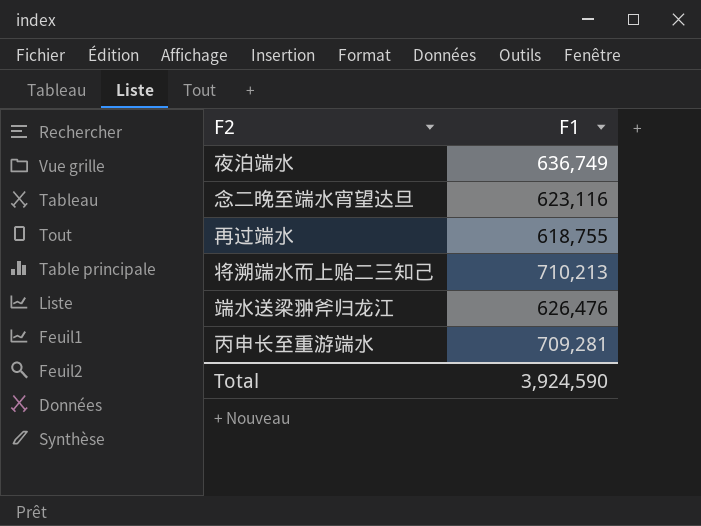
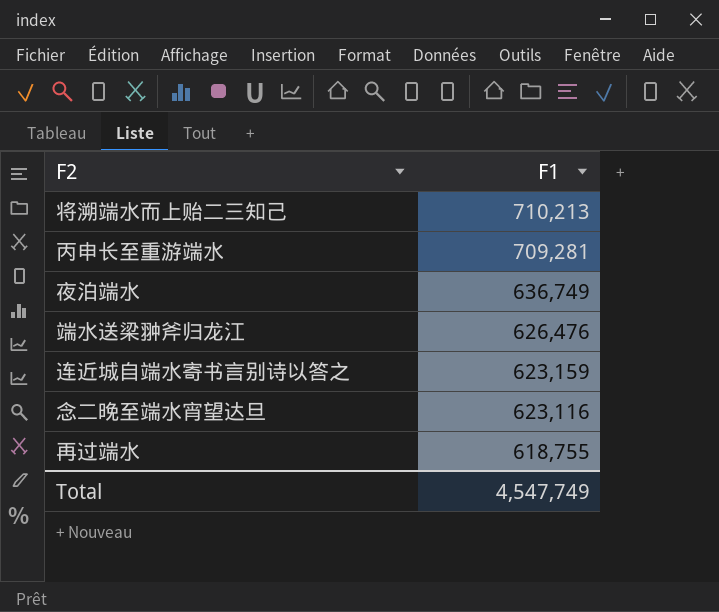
row order: none -> F1 descending
row 连近城自端水寄书言别诗以答之: none -> 623,159
Total | F1: 3,924,590 -> 4,547,749

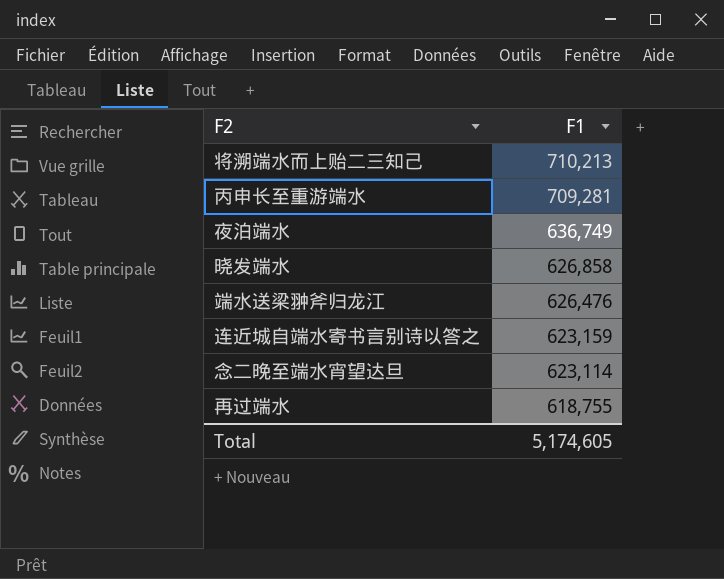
row 晓发端水: none -> 626,858
念二晚至端水宵望达旦 | F1: 623,116 -> 623,114
Total | F1: 4,547,749 -> 5,174,605

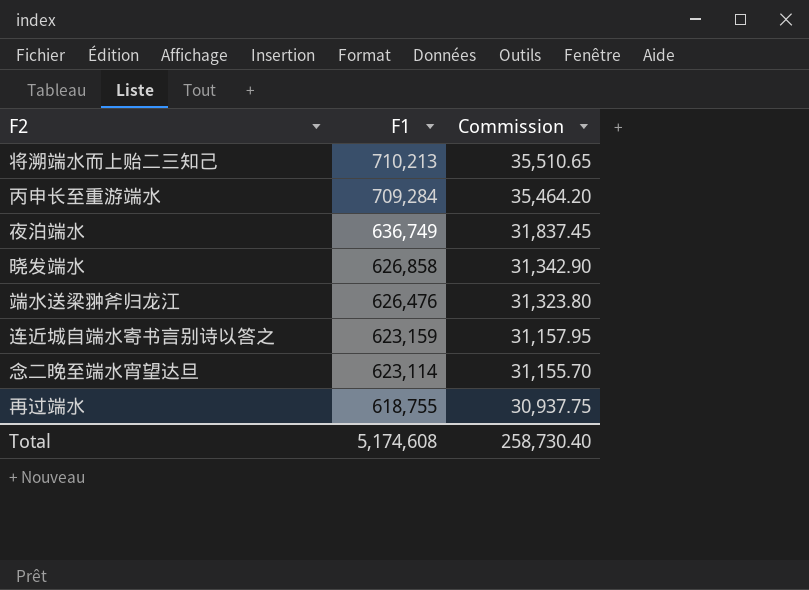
column Commission | formula: none -> [F1] * 0.05
丙申长至重游端水 | F1: 709,281 -> 709,284
Total | F1: 5,174,605 -> 5,174,608

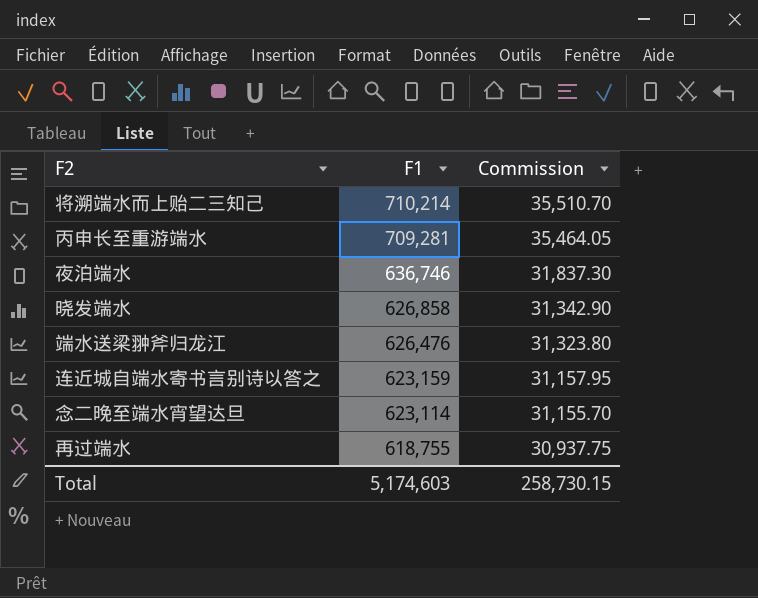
将溯端水而上贻二三知己 | F1: 710,213 -> 710,214
将溯端水而上贻二三知己 | Commission: 35,510.65 -> 35,510.70
丙申长至重游端水 | F1: 709,284 -> 709,281
丙申长至重游端水 | Commission: 35,464.20 -> 35,464.05
夜泊端水 | F1: 636,749 -> 636,746
夜泊端水 | Commission: 31,837.45 -> 31,837.30
Total | F1: 5,174,608 -> 5,174,603
Total | Commission: 258,730.40 -> 258,730.15

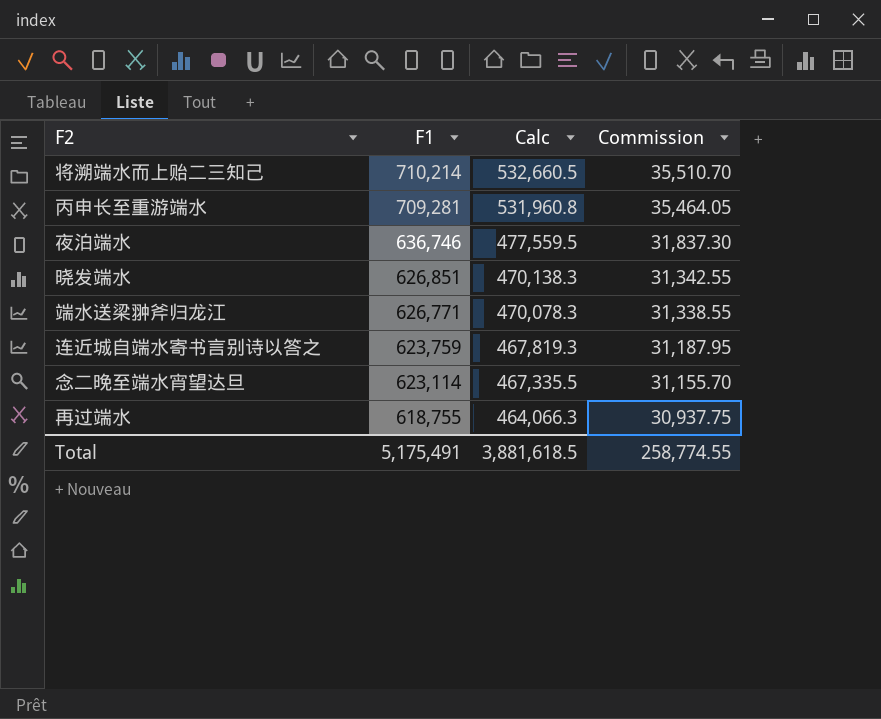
column Calc | formula: none -> [F1] * 0.75
晓发端水 | F1: 626,858 -> 626,851
晓发端水 | Commission: 31,342.90 -> 31,342.55
端水送梁翀斧归龙江 | F1: 626,476 -> 626,771
端水送梁翀斧归龙江 | Commission: 31,323.80 -> 31,338.55
连近城自端水寄书言别诗以答之 | F1: 623,159 -> 623,759
连近城自端水寄书言别诗以答之 | Commission: 31,157.95 -> 31,187.95
Total | F1: 5,174,603 -> 5,175,491
Total | Commission: 258,730.15 -> 258,774.55

